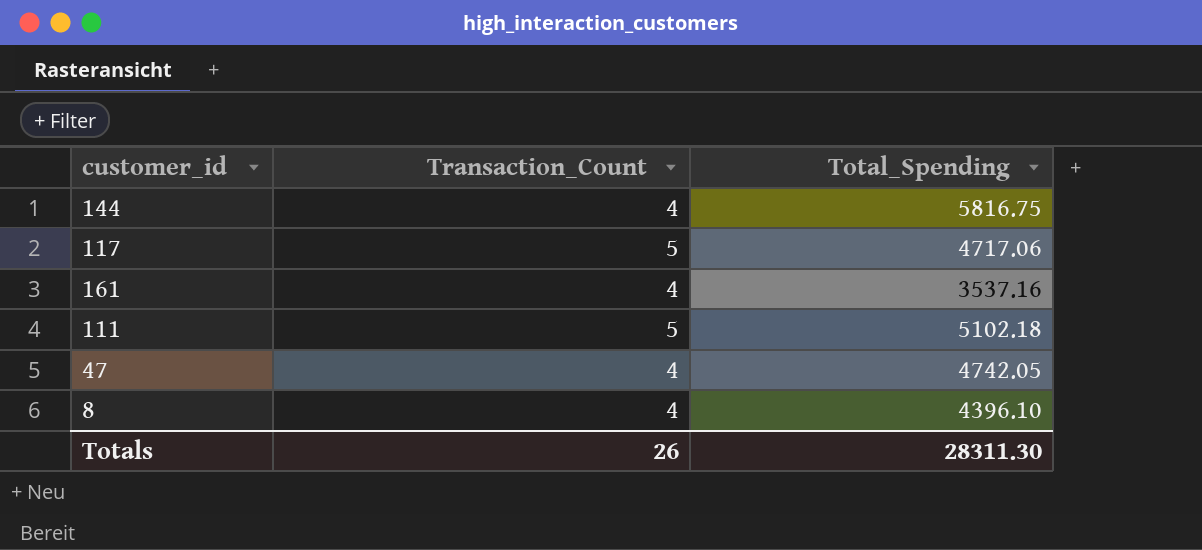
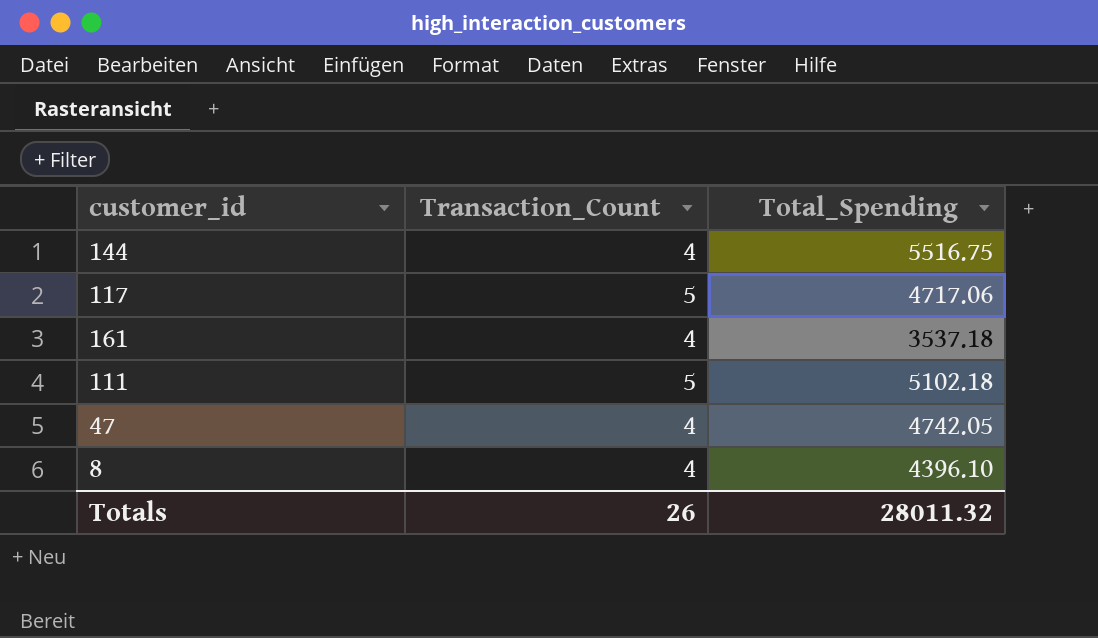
144 | Total_Spending: 5816.75 -> 5516.75
161 | Total_Spending: 3537.16 -> 3537.18
Totals | Total_Spending: 28311.30 -> 28011.32

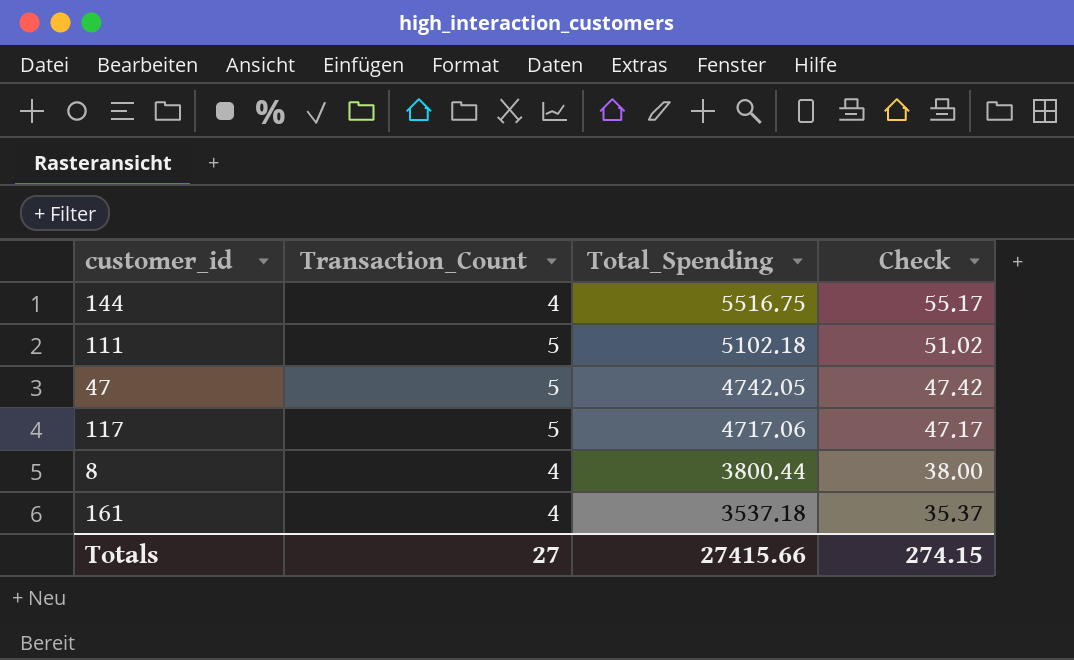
row order: none -> Total_Spending descending
column Check | formula: none -> [Total_Spending] * 0.01
47 | Transaction_Count: 4 -> 5
8 | Total_Spending: 4396.10 -> 3800.44
Totals | Transaction_Count: 26 -> 27
Totals | Total_Spending: 28011.32 -> 27415.66

